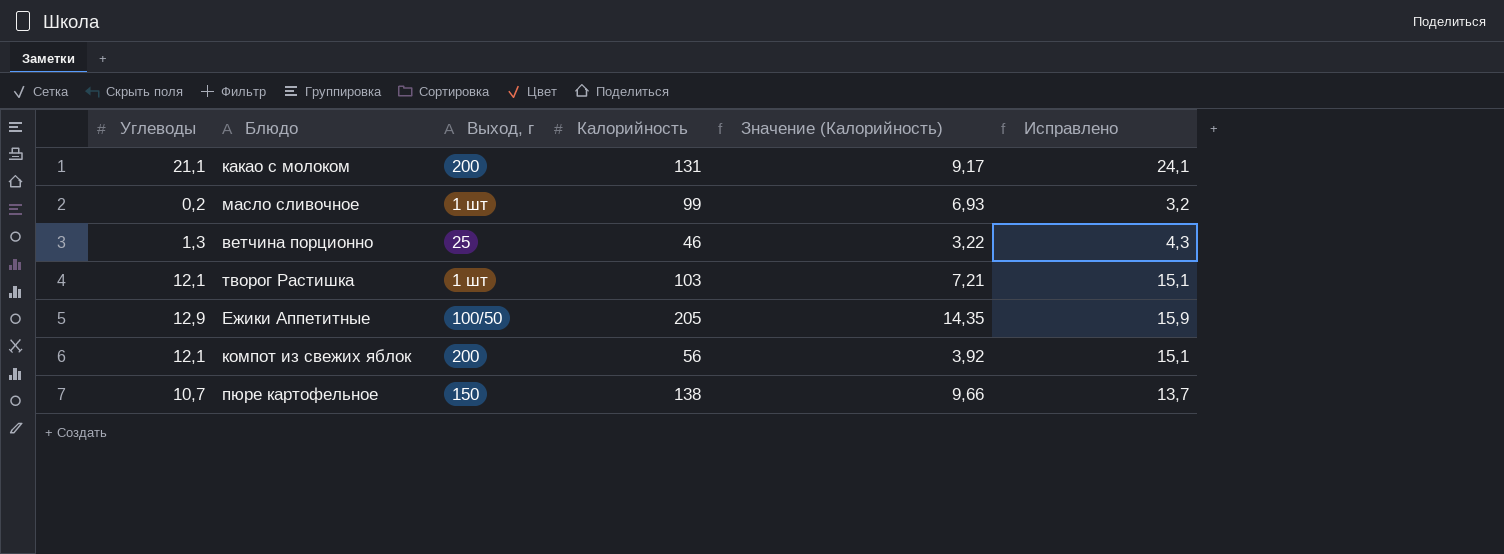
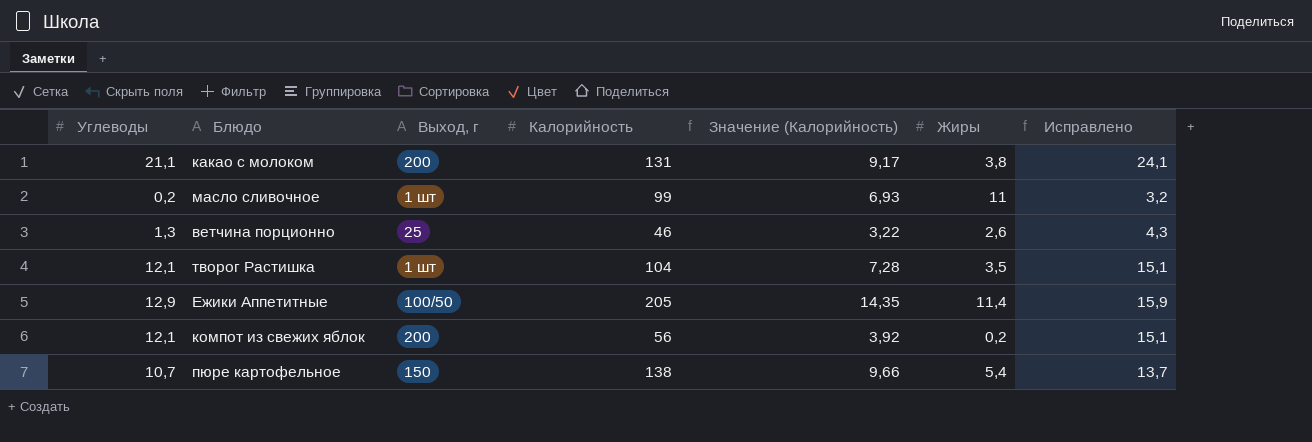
column Жиры | position: none -> 6
творог Растишка | Калорийность: 103 -> 104
творог Растишка | Значение (Калорийность): 7,21 -> 7,28

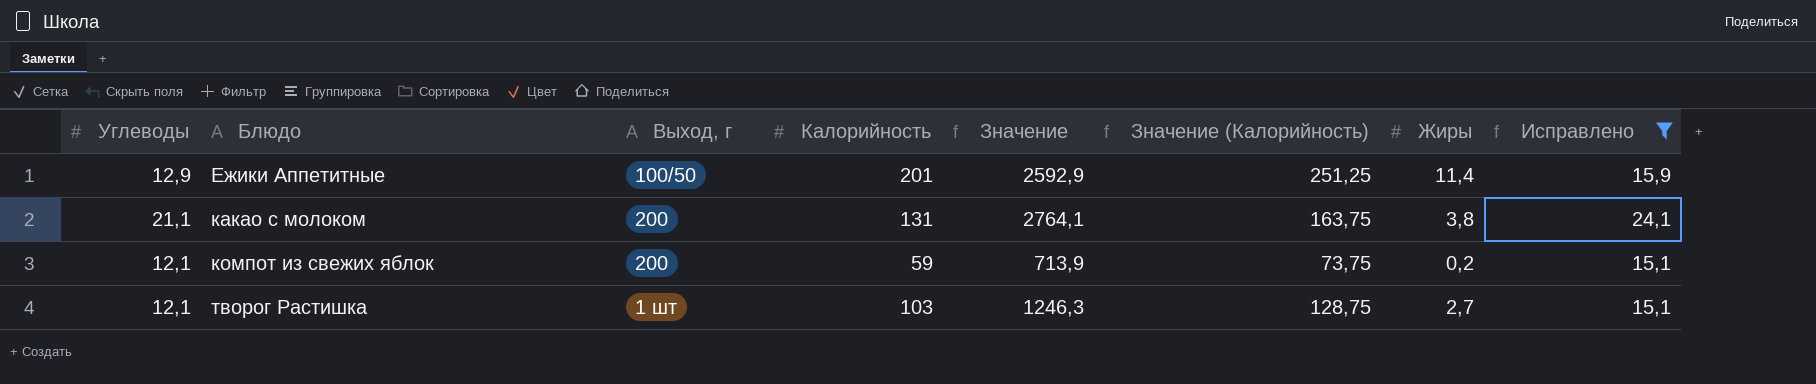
filter: none -> Исправлено >= 15,1
row order: none -> Блюдо ascending
column Значение | formula: none -> [Углеводы] * [Калорийность]
column Значение (Калорийность) | formula: [Калорийность] * 0,07 -> [Калорийность] * 1,25
Ежики Аппетитные | Калорийность: 205 -> 201
компот из свежих яблок | Калорийность: 56 -> 59
творог Растишка | Калорийность: 104 -> 103
творог Растишка | Жиры: 3,5 -> 2,7

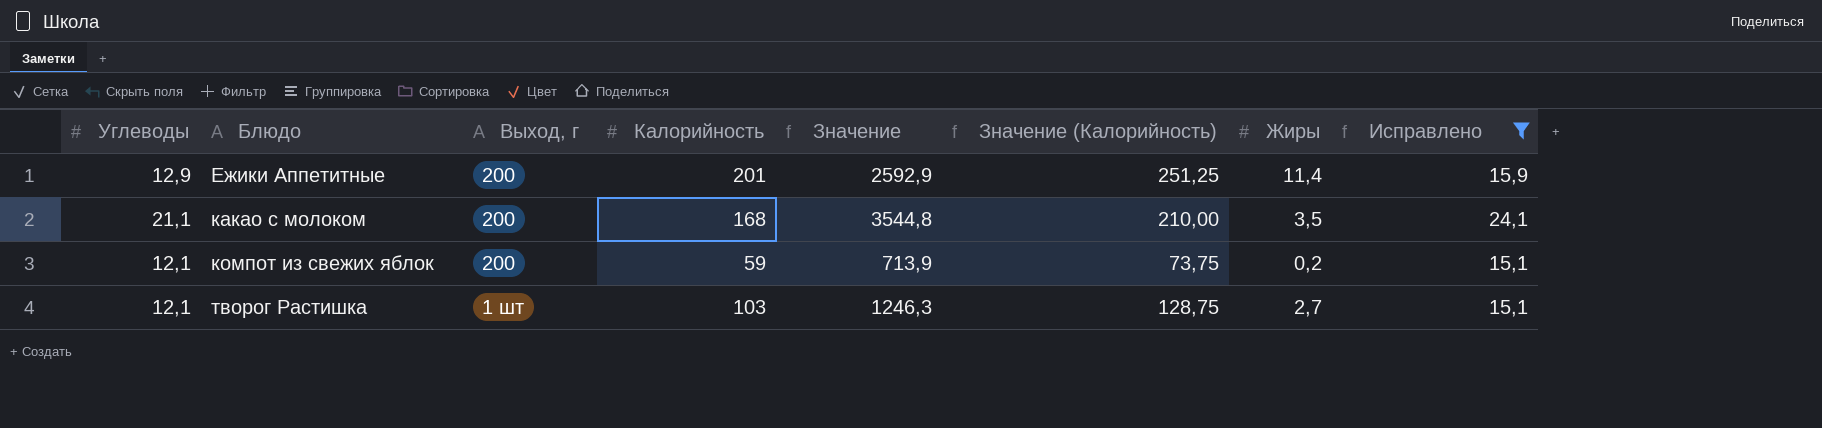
Ежики Аппетитные | Выход, г: 100/50 -> 200
какао с молоком | Калорийность: 131 -> 168
какао с молоком | Значение: 2764,1 -> 3544,8
какао с молоком | Значение (Калорийность): 163,75 -> 210,00
какао с молоком | Жиры: 3,8 -> 3,5

